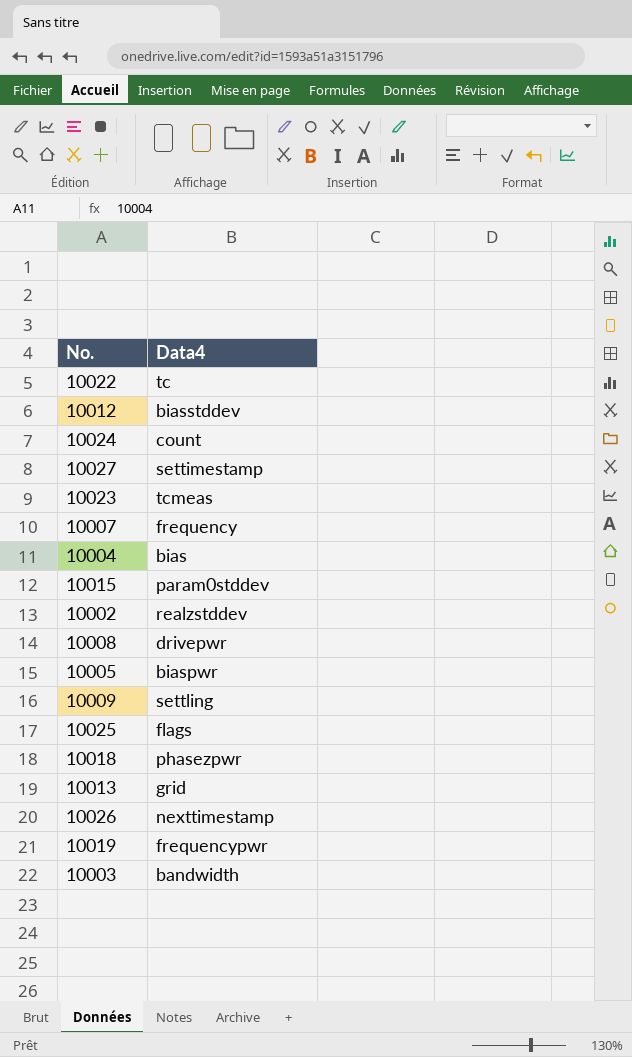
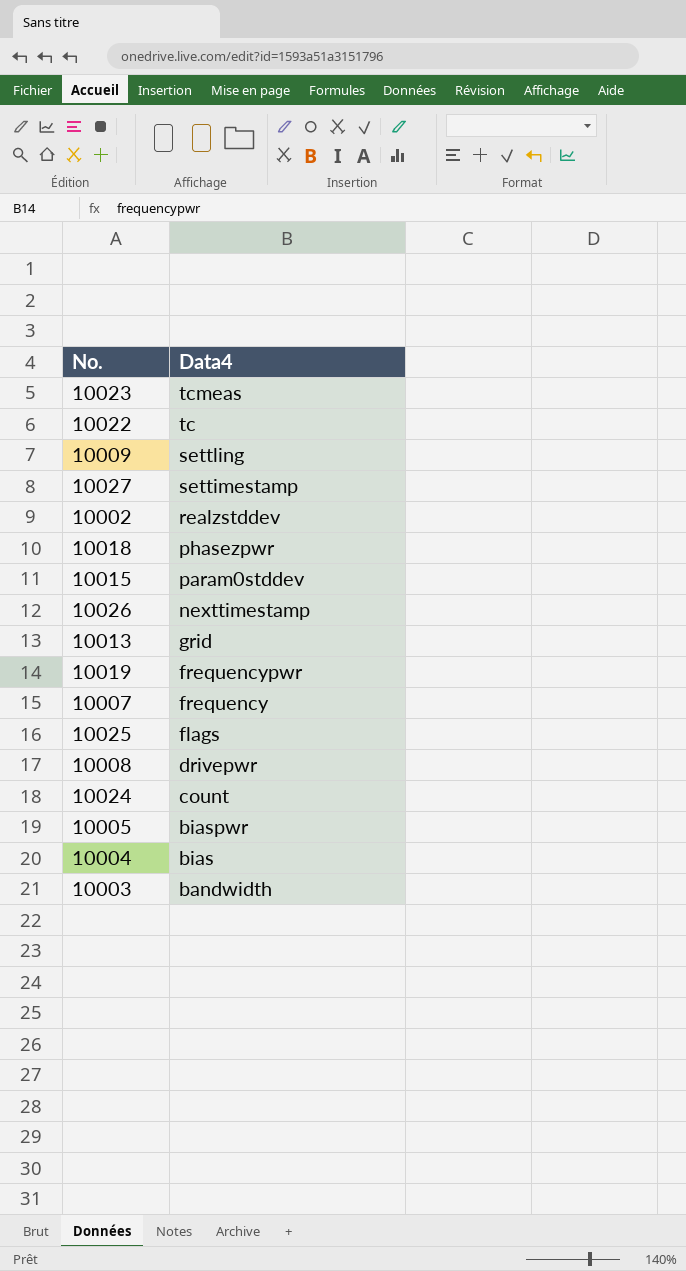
row order: none -> Data4 descending
row 10012: biasstddev -> none

